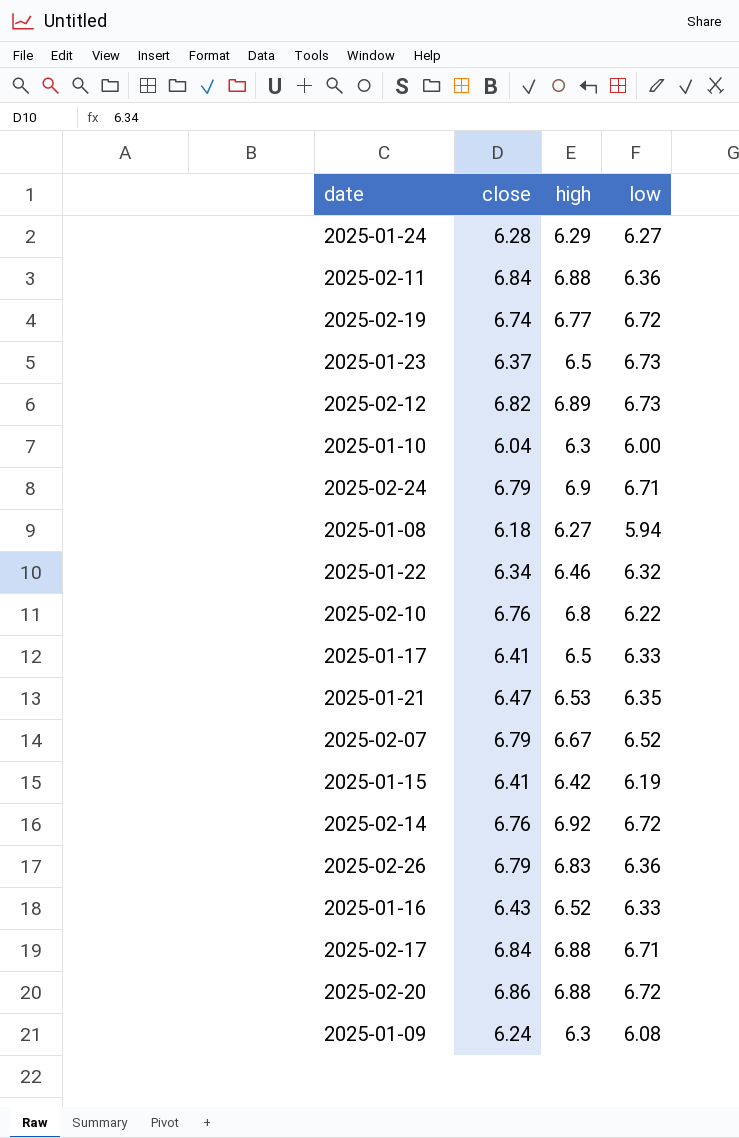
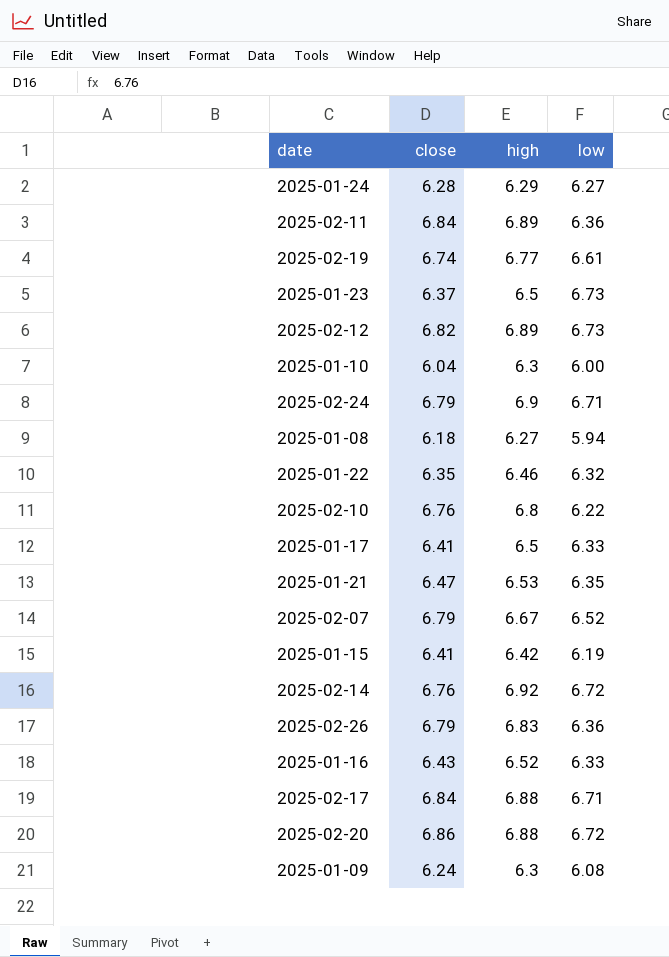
2025-02-11 | high: 6.88 -> 6.89
2025-02-19 | low: 6.72 -> 6.61
2025-01-22 | close: 6.34 -> 6.35

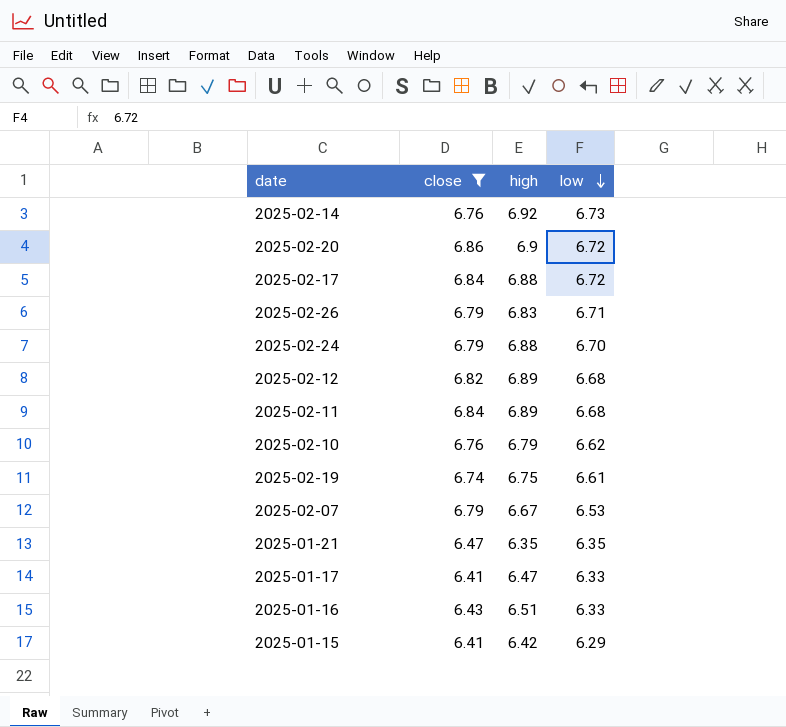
filter: none -> close >= 6.41
row order: none -> low descending
2025-02-14 | low: 6.72 -> 6.73
2025-02-20 | high: 6.88 -> 6.9
2025-02-17 | low: 6.71 -> 6.72
2025-02-26 | low: 6.36 -> 6.71
2025-02-24 | high: 6.9 -> 6.88
2025-02-24 | low: 6.71 -> 6.70
2025-02-12 | low: 6.73 -> 6.68
2025-02-11 | low: 6.36 -> 6.68
2025-02-10 | high: 6.8 -> 6.79
2025-02-10 | low: 6.22 -> 6.62
2025-02-19 | high: 6.77 -> 6.75
2025-02-07 | low: 6.52 -> 6.53
2025-01-21 | high: 6.53 -> 6.35
2025-01-17 | high: 6.5 -> 6.47
2025-01-16 | high: 6.52 -> 6.51
2025-01-15 | low: 6.19 -> 6.29

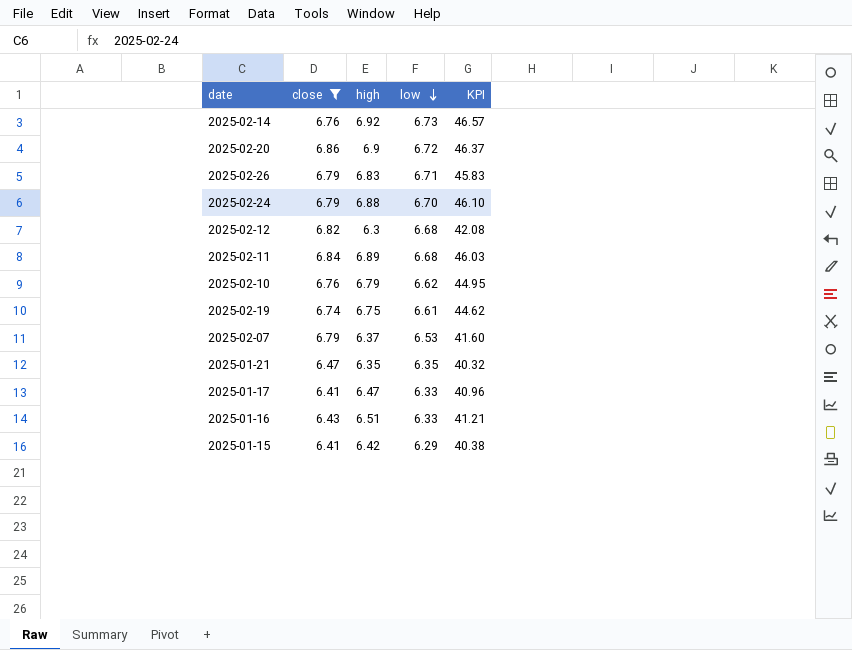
column KPI | formula: none -> [high] * [low]
row 2025-02-17: 6.84 | 6.88 | 6.72 -> none
2025-02-12 | high: 6.89 -> 6.3
2025-02-07 | high: 6.67 -> 6.37

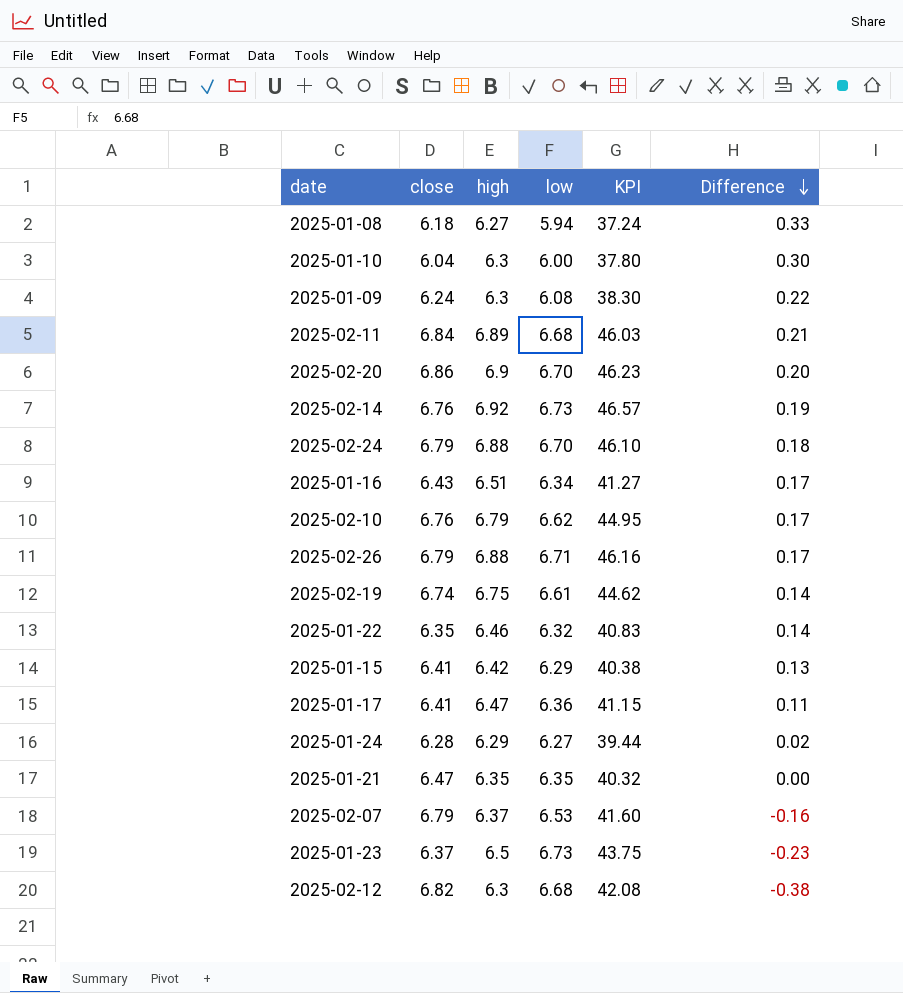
filter: close >= 6.41 -> none
row order: low descending -> Difference descending
column Difference | formula: none -> [high] - [low]
2025-02-20 | low: 6.72 -> 6.70
2025-02-20 | KPI: 46.37 -> 46.23
2025-01-16 | low: 6.33 -> 6.34
2025-01-16 | KPI: 41.21 -> 41.27
2025-02-26 | high: 6.83 -> 6.88
2025-02-26 | KPI: 45.83 -> 46.16
2025-01-17 | low: 6.33 -> 6.36
2025-01-17 | KPI: 40.96 -> 41.15

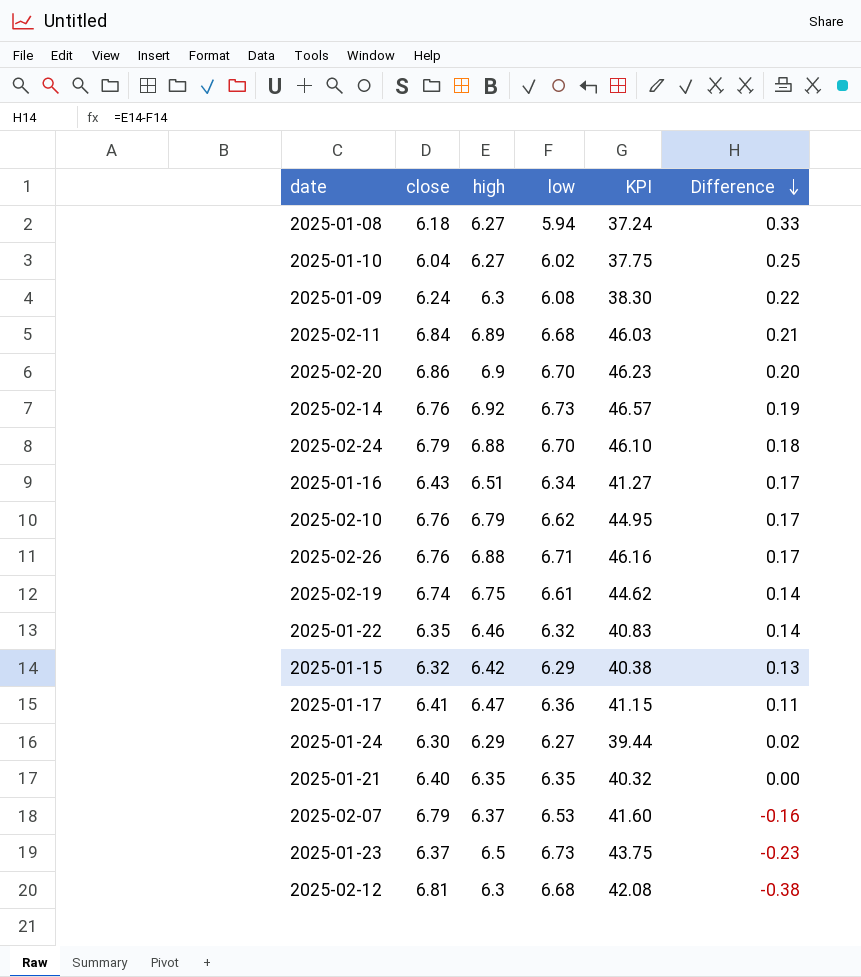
2025-01-10 | high: 6.3 -> 6.27
2025-01-10 | low: 6.00 -> 6.02
2025-01-10 | KPI: 37.80 -> 37.75
2025-01-10 | Difference: 0.30 -> 0.25
2025-02-26 | close: 6.79 -> 6.76
2025-01-15 | close: 6.41 -> 6.32
2025-01-24 | close: 6.28 -> 6.30
2025-01-21 | close: 6.47 -> 6.40
2025-02-12 | close: 6.82 -> 6.81

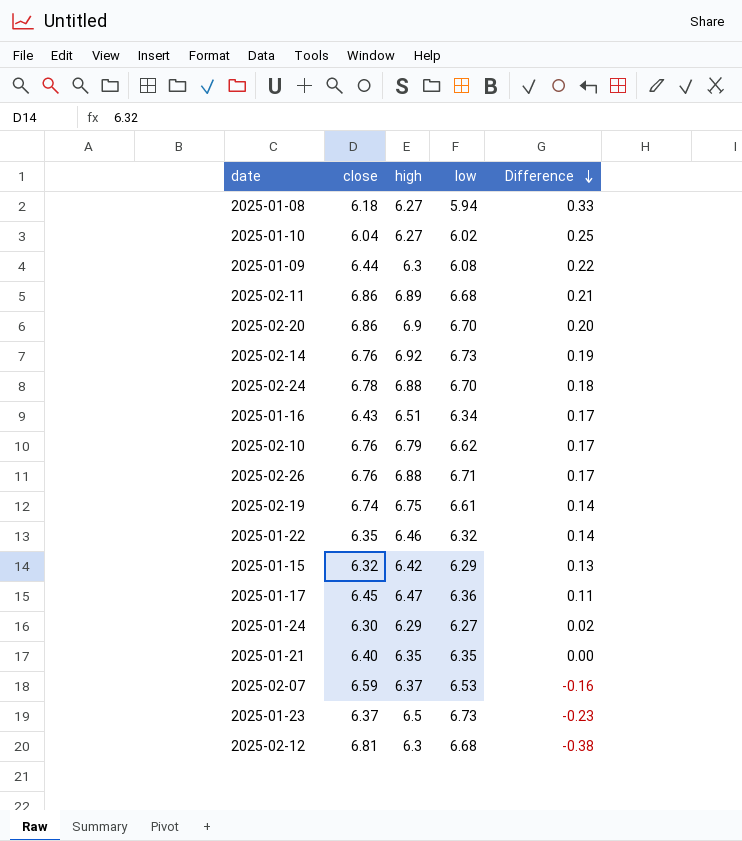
column KPI | formula: [high] * [low] -> none
2025-01-09 | close: 6.24 -> 6.44
2025-02-11 | close: 6.84 -> 6.86
2025-02-24 | close: 6.79 -> 6.78
2025-01-17 | close: 6.41 -> 6.45
2025-02-07 | close: 6.79 -> 6.59

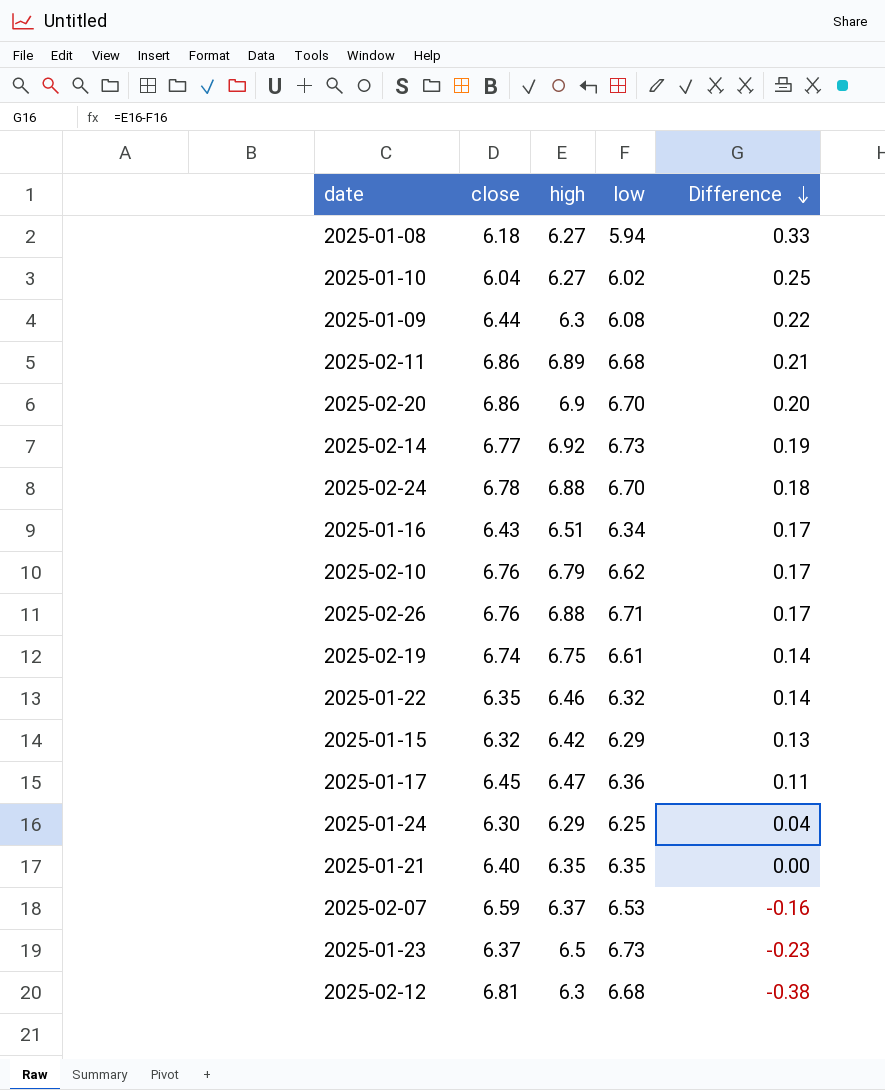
2025-02-14 | close: 6.76 -> 6.77
2025-01-24 | low: 6.27 -> 6.25
2025-01-24 | Difference: 0.02 -> 0.04

